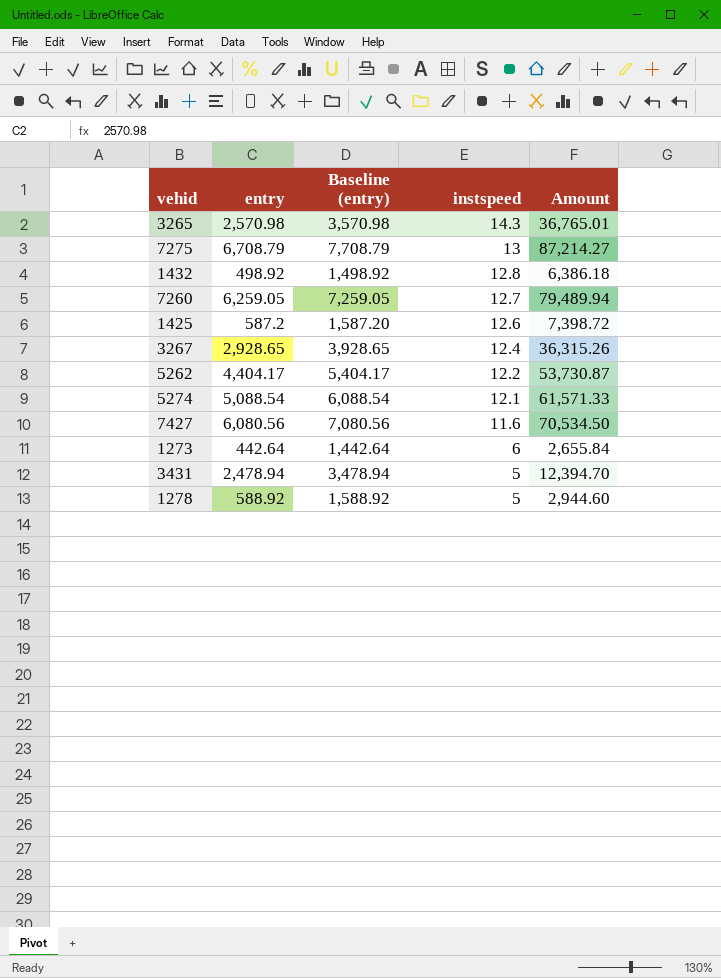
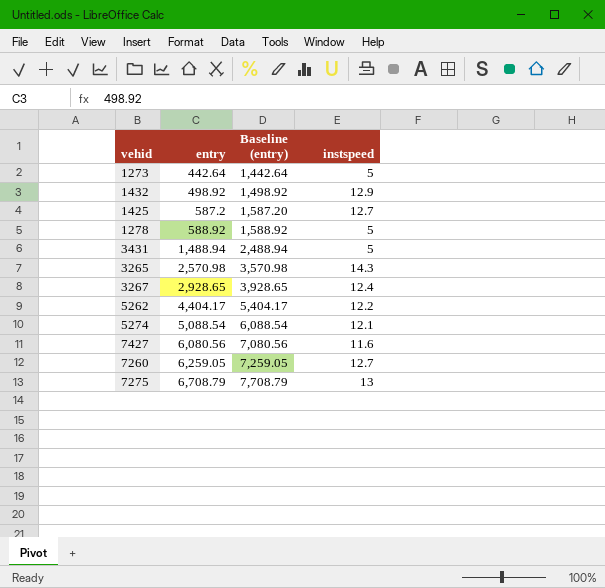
row order: instspeed descending -> entry ascending
column Amount | formula: [entry] * [instspeed] -> none
1273 | instspeed: 6 -> 5
1432 | instspeed: 12.8 -> 12.9
1425 | instspeed: 12.6 -> 12.7
3431 | entry: 2,478.94 -> 1,488.94
3431 | Baseline (entry): 3,478.94 -> 2,488.94

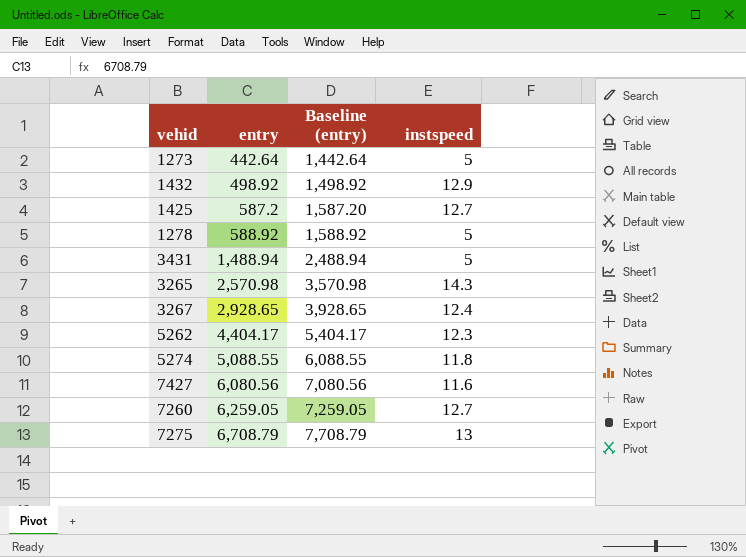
5262 | instspeed: 12.2 -> 12.3
5274 | entry: 5,088.54 -> 5,088.55
5274 | Baseline (entry): 6,088.54 -> 6,088.55
5274 | instspeed: 12.1 -> 11.8

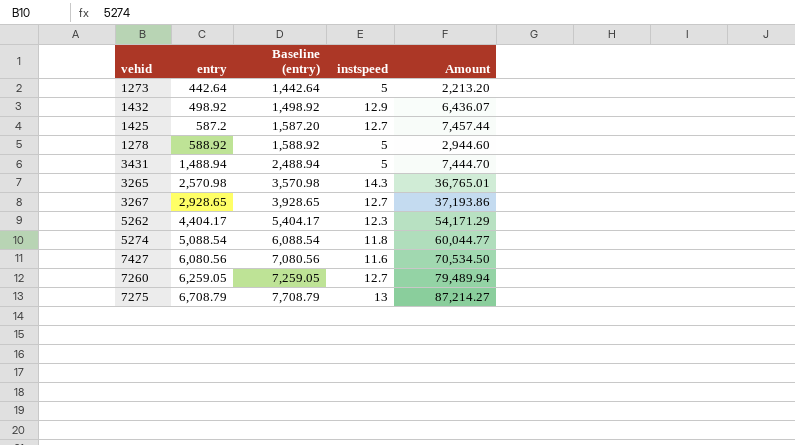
column Amount | formula: none -> [entry] * [instspeed]
3267 | instspeed: 12.4 -> 12.7
5274 | entry: 5,088.55 -> 5,088.54
5274 | Baseline (entry): 6,088.55 -> 6,088.54

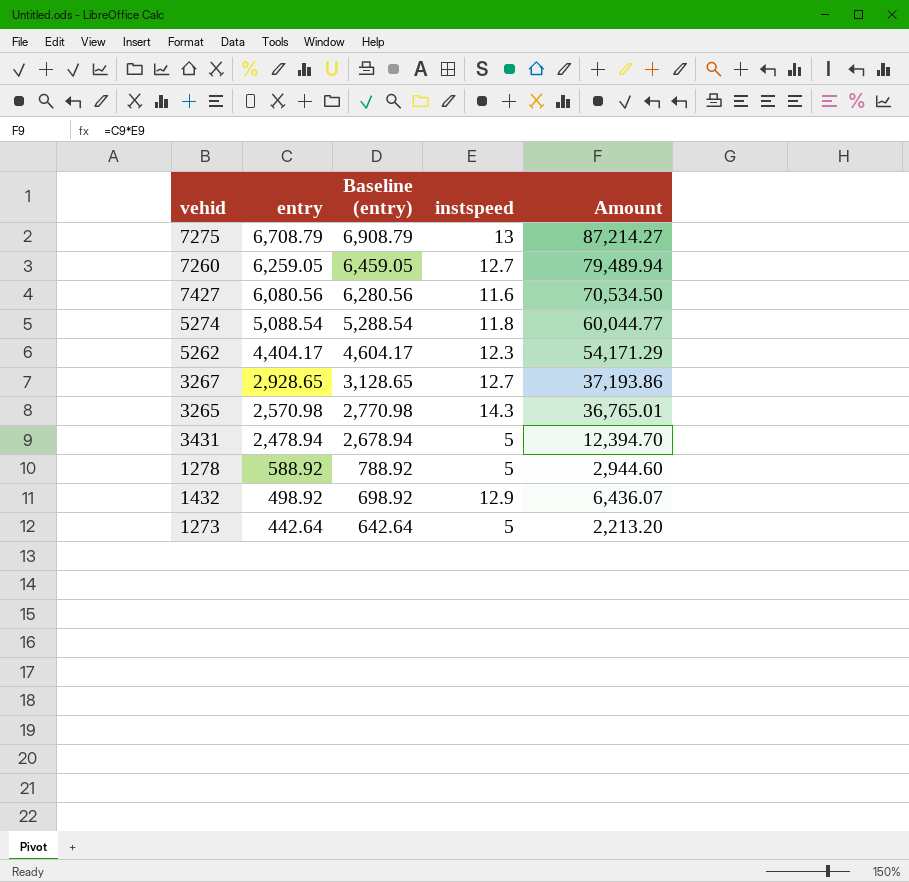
row order: entry ascending -> entry descending
column Baseline (entry) | formula: [entry] + 1000 -> [entry] + 200
row 1425: 587.2 | 1,587.20 | 12.7 | 7,457.44 -> none
3431 | entry: 1,488.94 -> 2,478.94
3431 | Amount: 7,444.70 -> 12,394.70

